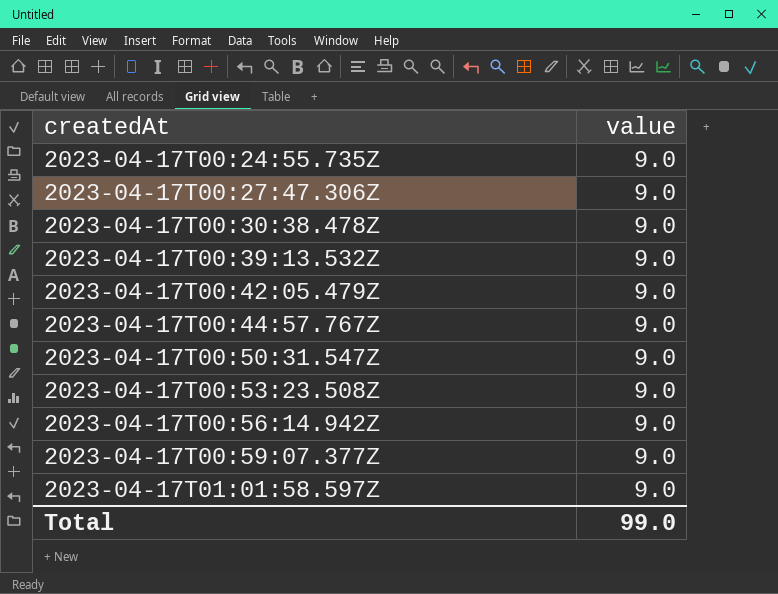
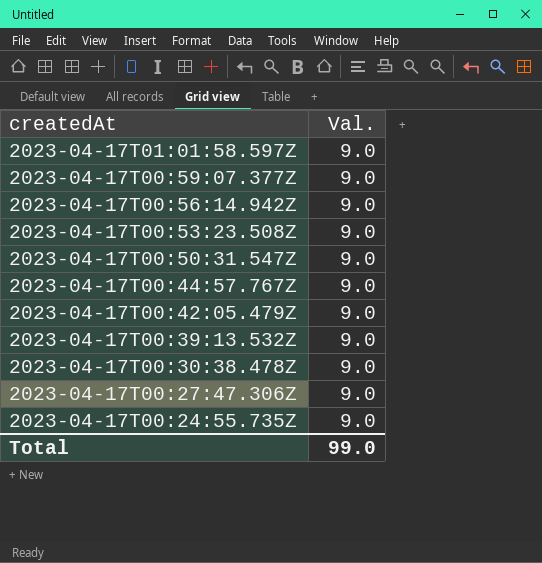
row order: createdAt ascending -> createdAt descending
column name: value -> Val.

